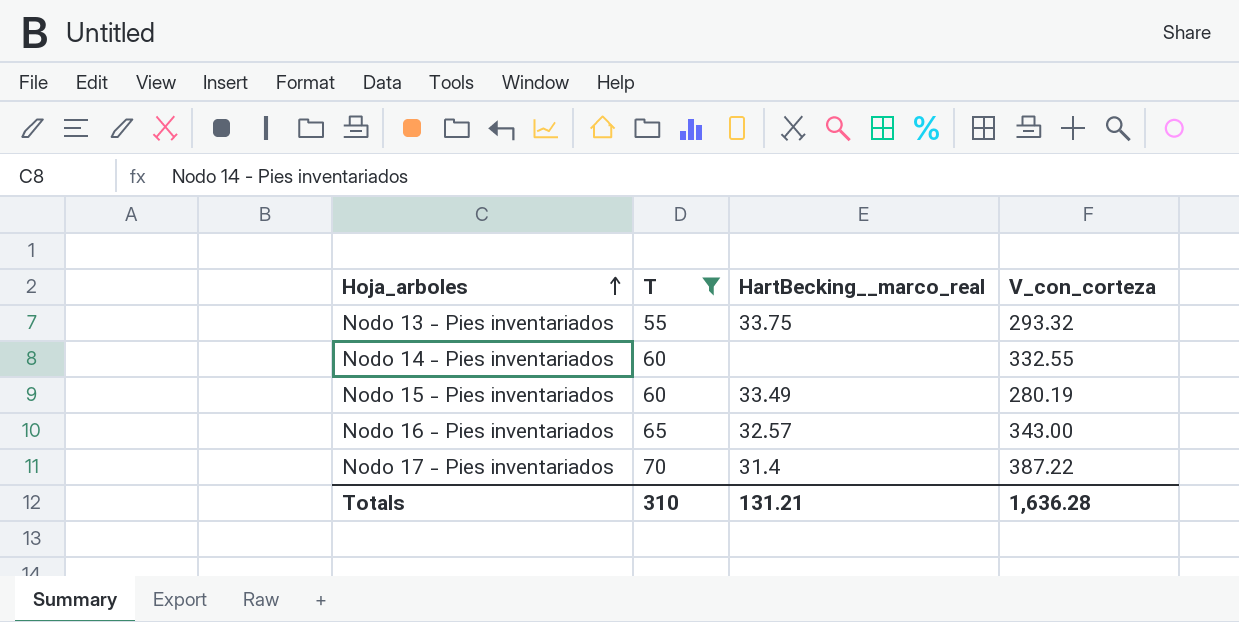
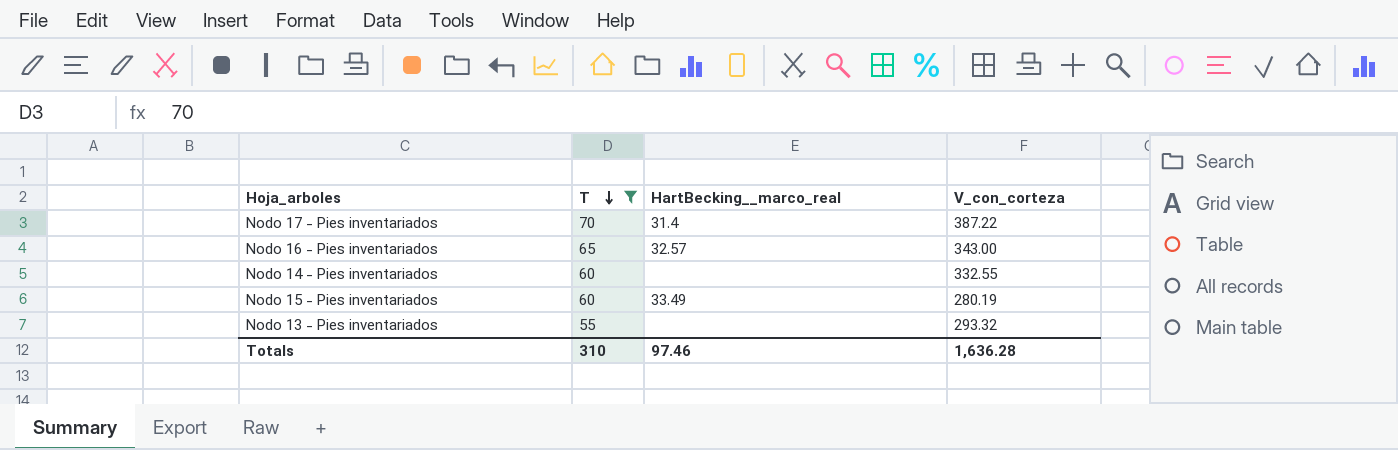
row order: Hoja_arboles ascending -> T descending
Nodo 13 - Pies inventariados | HartBecking__marco_real: 33.75 -> none
Totals | HartBecking__marco_real: 131.21 -> 97.46

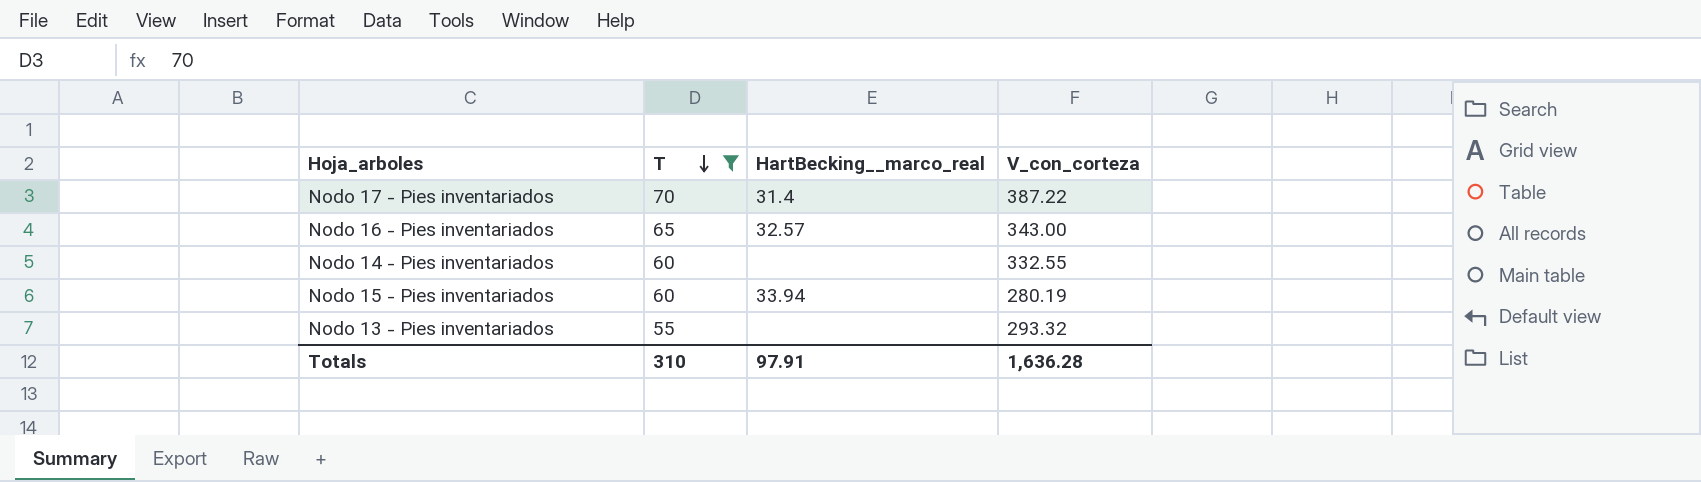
Nodo 15 - Pies inventariados | HartBecking__marco_real: 33.49 -> 33.94
Totals | HartBecking__marco_real: 97.46 -> 97.91

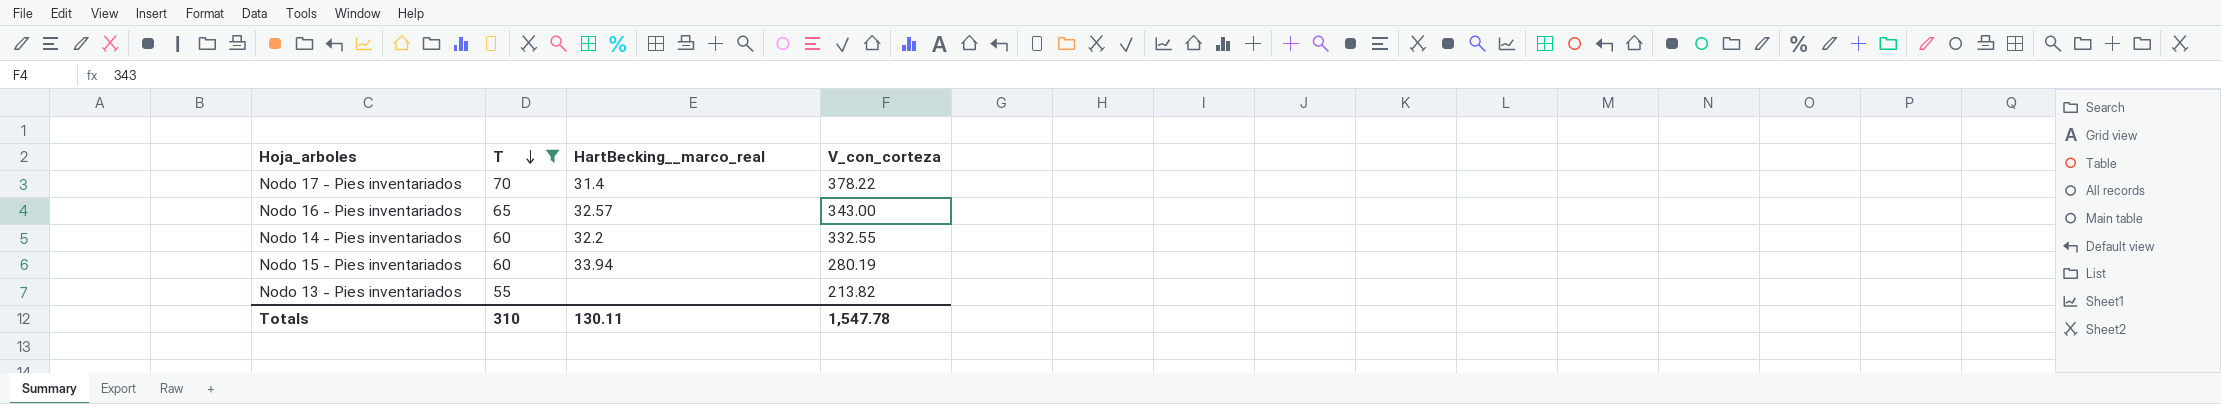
Nodo 17 - Pies inventariados | V_con_corteza: 387.22 -> 378.22
Nodo 14 - Pies inventariados | HartBecking__marco_real: none -> 32.2
Nodo 13 - Pies inventariados | V_con_corteza: 293.32 -> 213.82
Totals | HartBecking__marco_real: 97.91 -> 130.11
Totals | V_con_corteza: 1,636.28 -> 1,547.78

